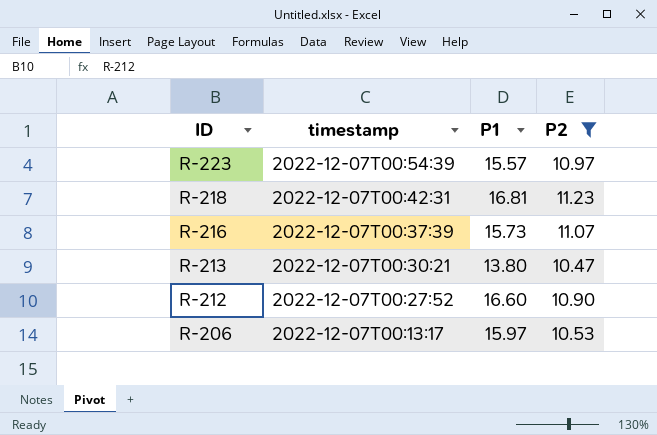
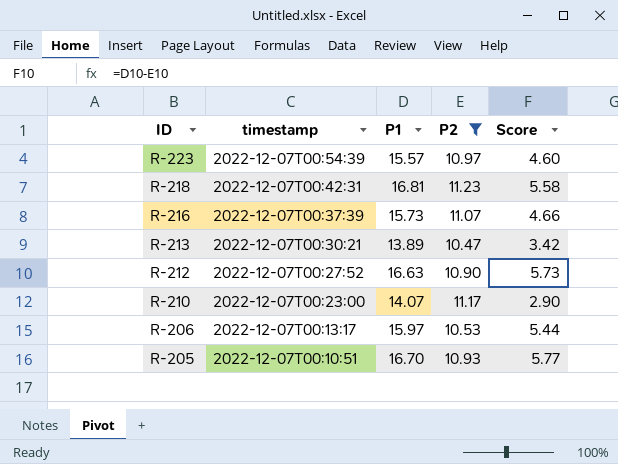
column Score | formula: none -> [P1] - [P2]
R-213 | P1: 13.80 -> 13.89
R-212 | P1: 16.60 -> 16.63
row R-210: none -> 2022-12-07T00:23:00 | 14.07 | 11.17 | 2.90
row R-205: none -> 2022-12-07T00:10:51 | 16.70 | 10.93 | 5.77

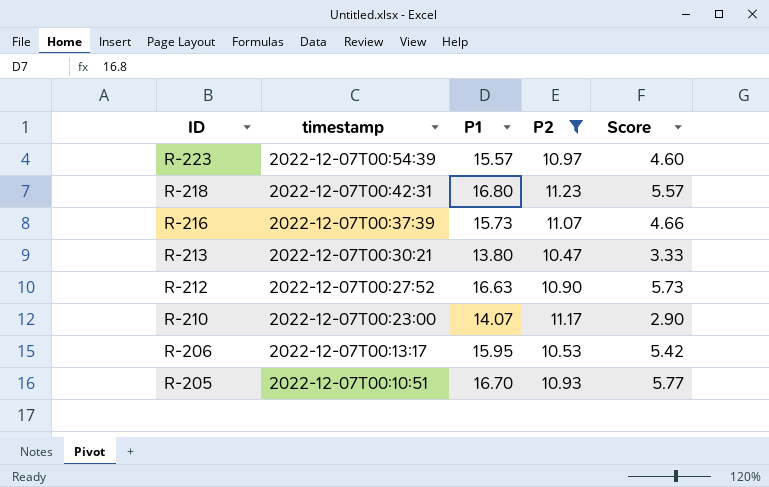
R-218 | P1: 16.81 -> 16.80
R-218 | Score: 5.58 -> 5.57
R-213 | P1: 13.89 -> 13.80
R-213 | Score: 3.42 -> 3.33
R-206 | P1: 15.97 -> 15.95
R-206 | Score: 5.44 -> 5.42

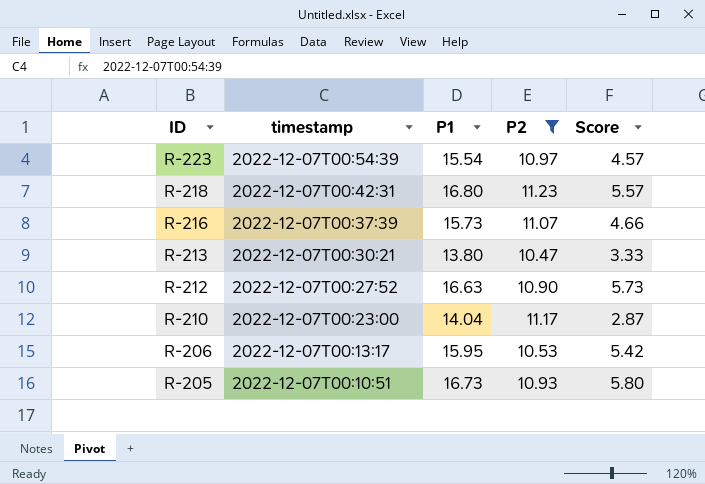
R-223 | P1: 15.57 -> 15.54
R-223 | Score: 4.60 -> 4.57
R-210 | P1: 14.07 -> 14.04
R-210 | Score: 2.90 -> 2.87
R-205 | P1: 16.70 -> 16.73
R-205 | Score: 5.77 -> 5.80

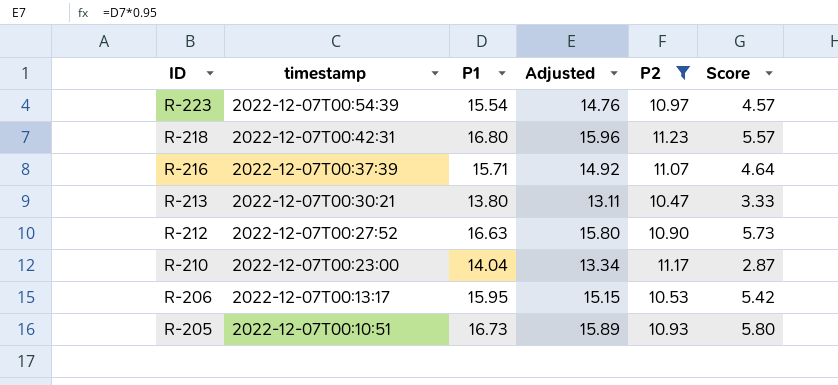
column Adjusted | formula: none -> [P1] * 0.95
R-216 | P1: 15.73 -> 15.71
R-216 | Score: 4.66 -> 4.64

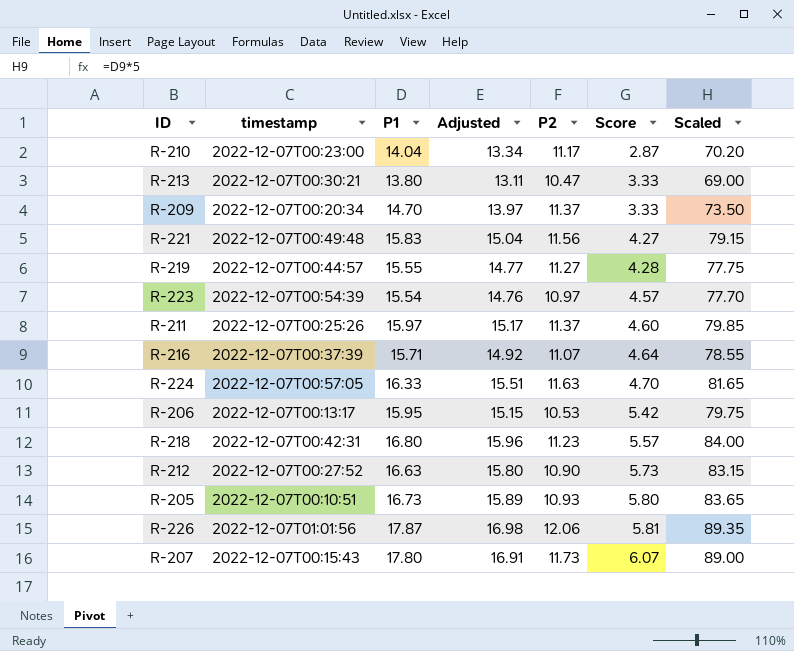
filter: P2 <= 11.23 -> none
row order: ID descending -> Score ascending
column Scaled | formula: none -> [P1] * 5

